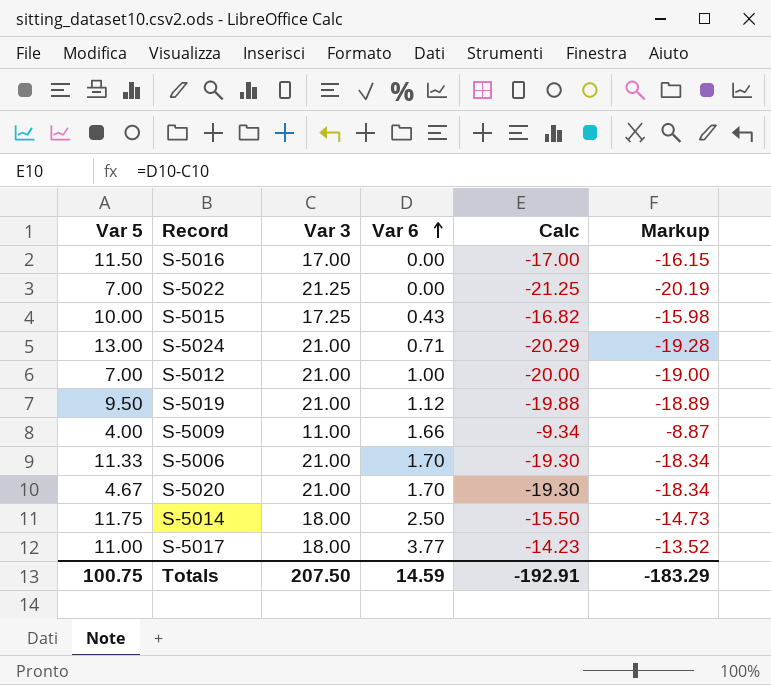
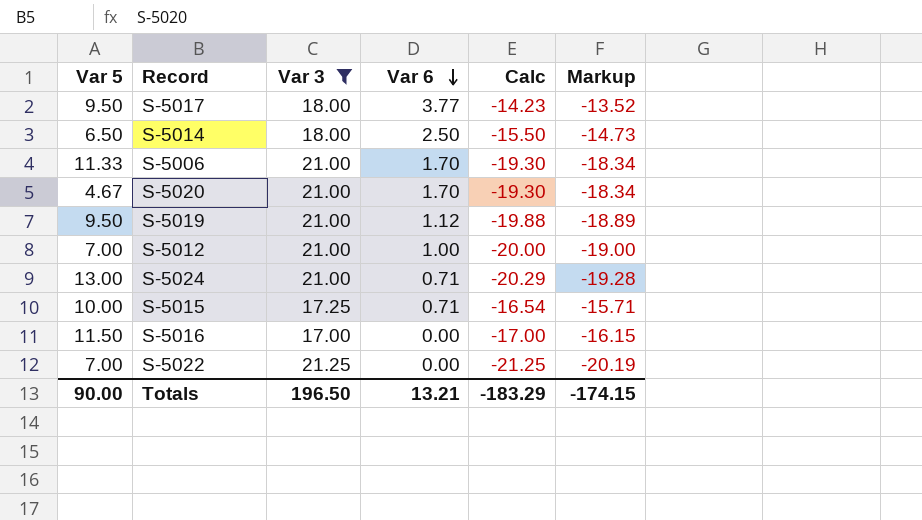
filter: none -> Var 3 != 11.00
row order: Var 6 ascending -> Var 6 descending
S-5017 | Var 5: 11.00 -> 9.50
S-5014 | Var 5: 11.75 -> 6.50
S-5015 | Var 6: 0.43 -> 0.71
S-5015 | Calc: -16.82 -> -16.54
S-5015 | Markup: -15.98 -> -15.71
Totals | Var 5: 100.75 -> 90.00
Totals | Var 3: 207.50 -> 196.50
Totals | Var 6: 14.59 -> 13.21
Totals | Calc: -192.91 -> -183.29
Totals | Markup: -183.29 -> -174.15

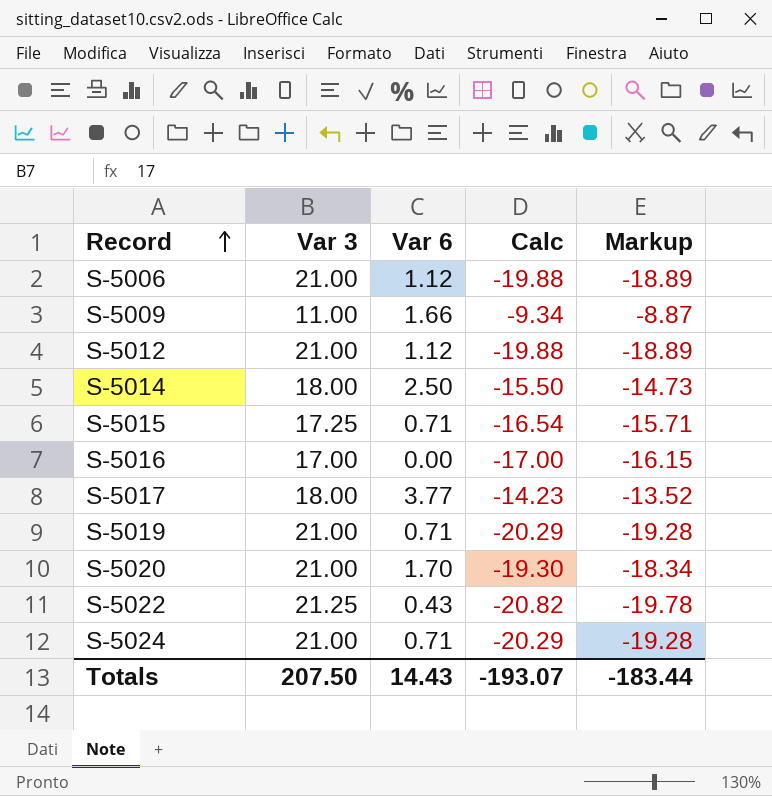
filter: Var 3 != 11.00 -> none
row order: Var 6 descending -> Record ascending
column Var 5 | position: 1 -> none
S-5006 | Var 6: 1.70 -> 1.12
S-5006 | Calc: -19.30 -> -19.88
S-5006 | Markup: -18.34 -> -18.89
S-5012 | Var 6: 1.00 -> 1.12
S-5012 | Calc: -20.00 -> -19.88
S-5012 | Markup: -19.00 -> -18.89
S-5019 | Var 6: 1.12 -> 0.71
S-5019 | Calc: -19.88 -> -20.29
S-5019 | Markup: -18.89 -> -19.28
S-5022 | Var 6: 0.00 -> 0.43
S-5022 | Calc: -21.25 -> -20.82
S-5022 | Markup: -20.19 -> -19.78
Totals | Var 3: 196.50 -> 207.50
Totals | Var 6: 13.21 -> 14.43
Totals | Calc: -183.29 -> -193.07
Totals | Markup: -174.15 -> -183.44

